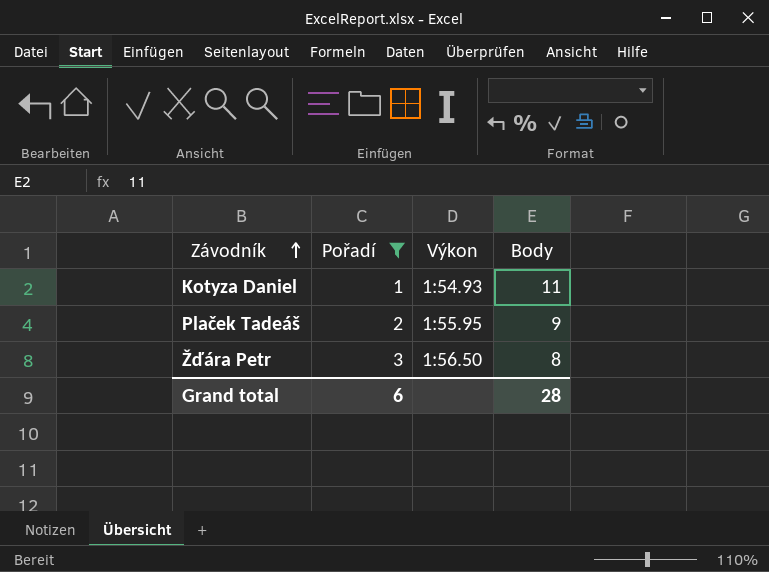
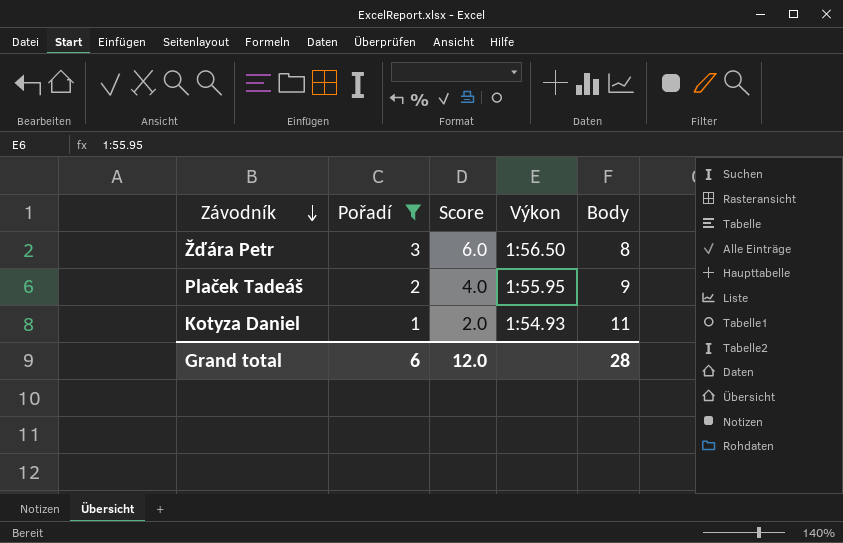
row order: Závodník ascending -> Závodník descending
column Score | formula: none -> [Pořadí] * 2

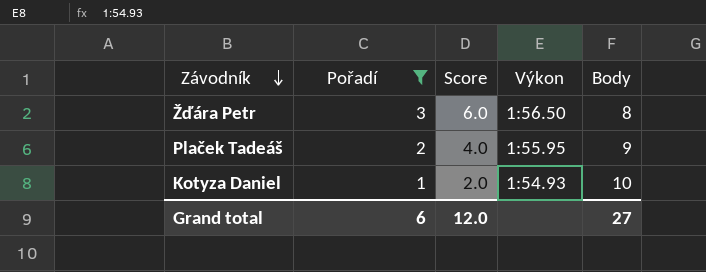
Kotyza Daniel | Body: 11 -> 10
Grand total | Body: 28 -> 27

